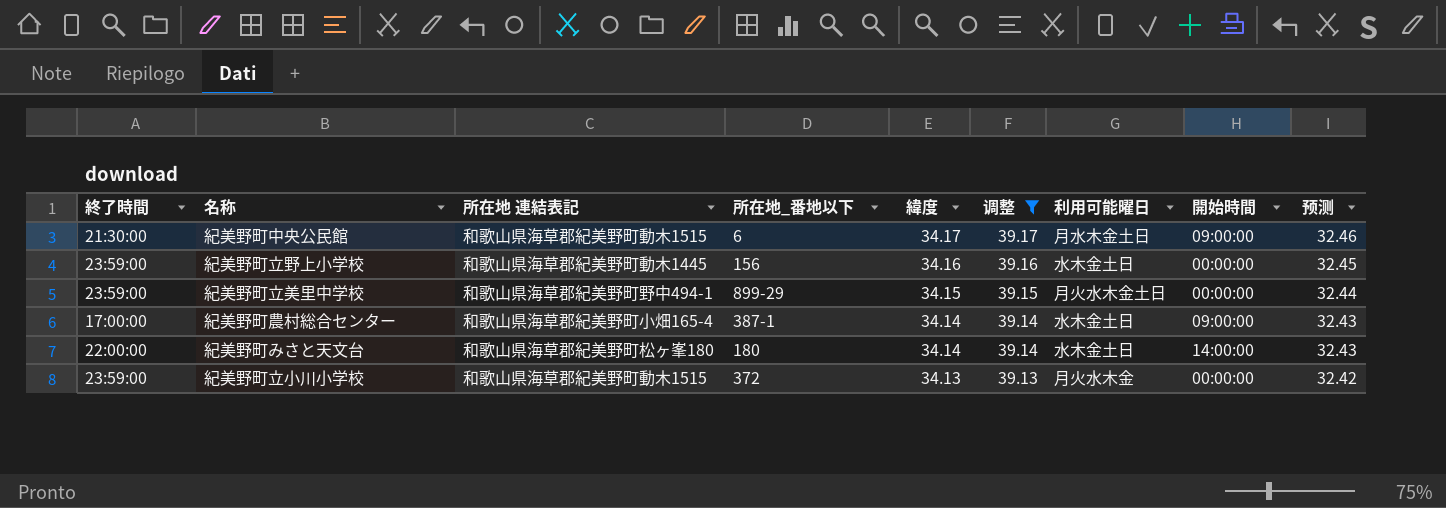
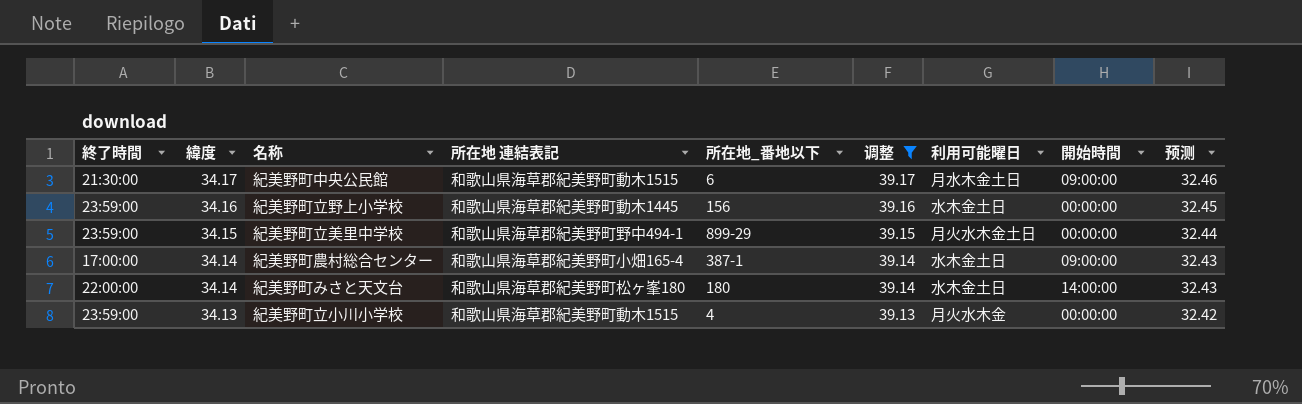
column 緯度 | position: 5 -> 2
紀美野町立小川小学校 | 所在地_番地以下: 372 -> 4

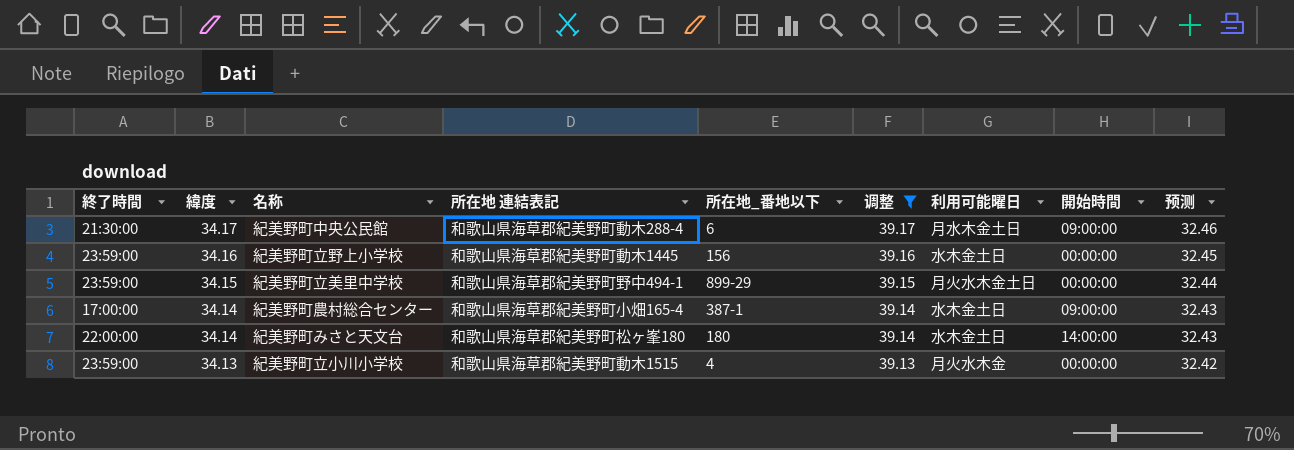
紀美野町中央公民館 | 所在地 連結表記: 和歌山県海草郡紀美野町動木1515 -> 和歌山県海草郡紀美野町動木288-4

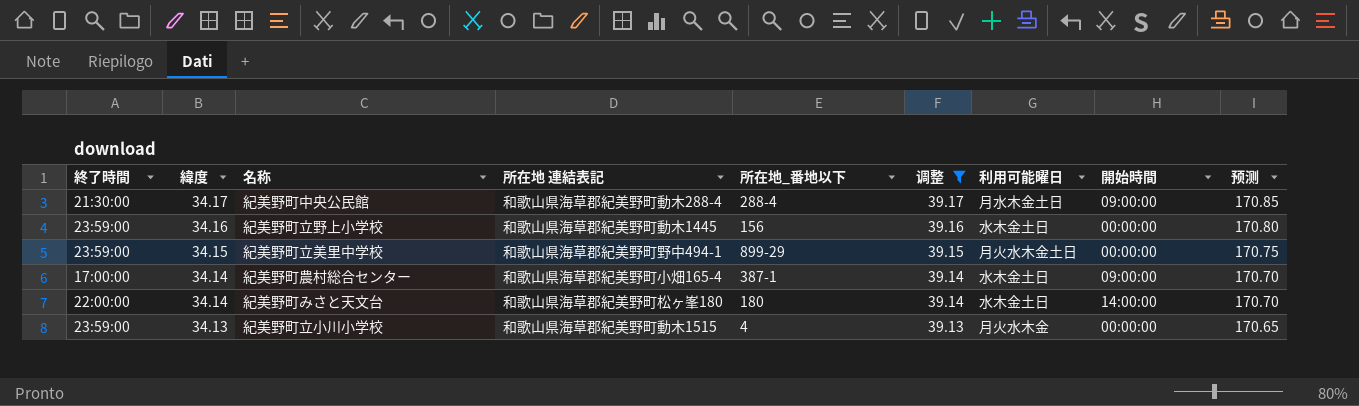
column 预测 | formula: [緯度] * 0.95 -> [緯度] * 5
紀美野町中央公民館 | 所在地_番地以下: 6 -> 288-4

